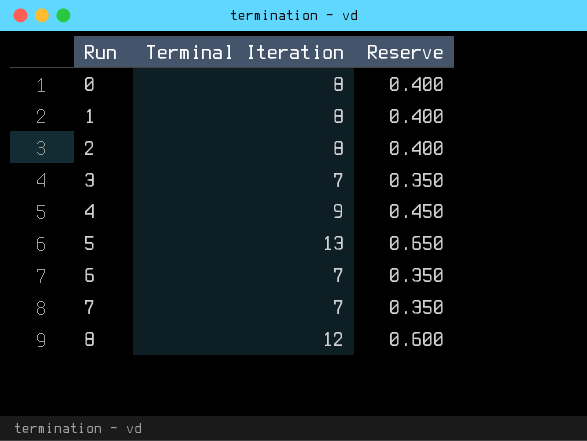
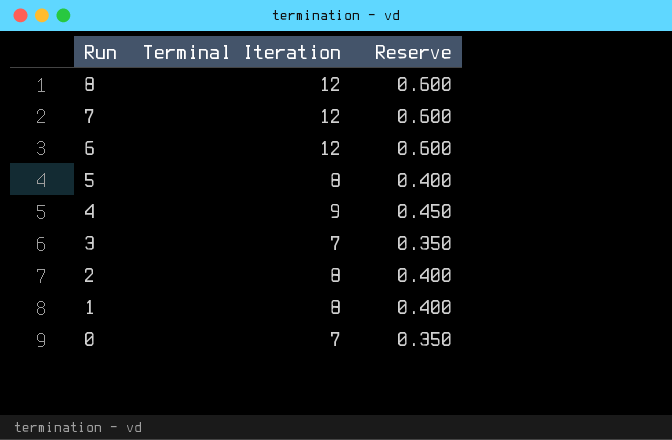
row order: Run ascending -> Run descending
7 | Terminal Iteration: 7 -> 12
7 | Reserve: 0.350 -> 0.600
6 | Terminal Iteration: 7 -> 12
6 | Reserve: 0.350 -> 0.600
5 | Terminal Iteration: 13 -> 8
5 | Reserve: 0.650 -> 0.400
0 | Terminal Iteration: 8 -> 7
0 | Reserve: 0.400 -> 0.350

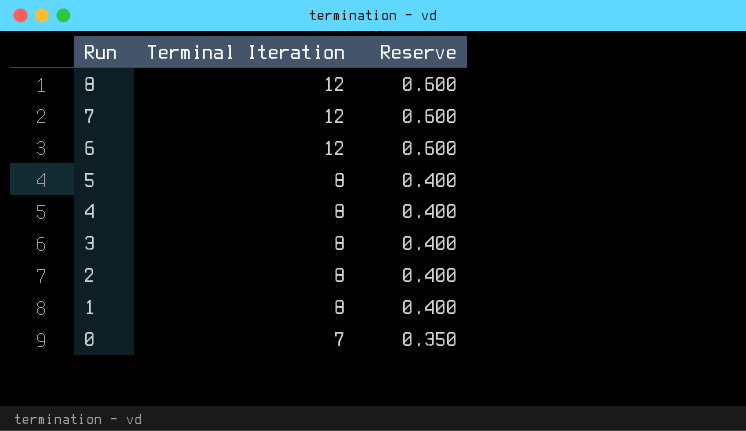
4 | Terminal Iteration: 9 -> 8
4 | Reserve: 0.450 -> 0.400
3 | Terminal Iteration: 7 -> 8
3 | Reserve: 0.350 -> 0.400

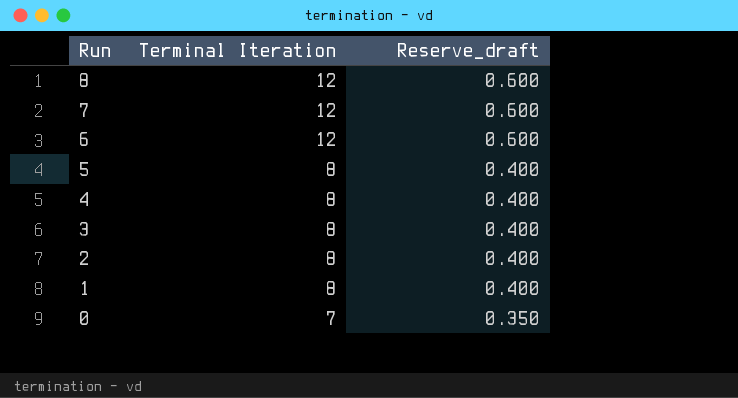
column name: Reserve -> Reserve_draft

